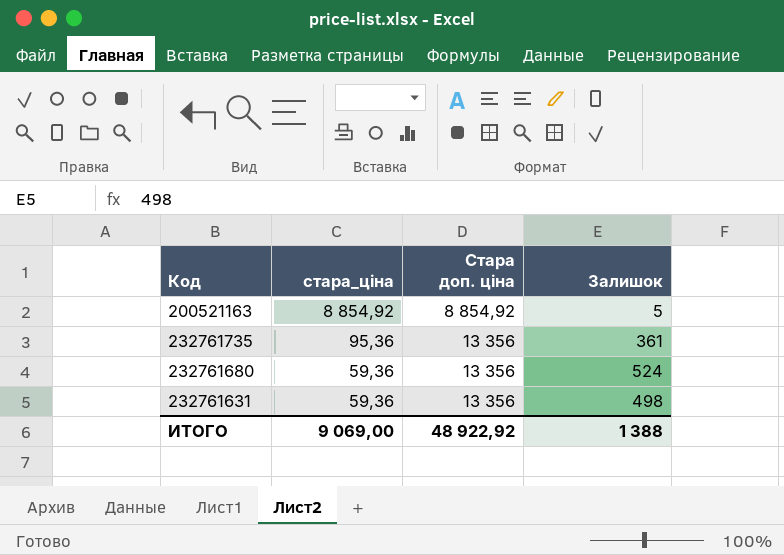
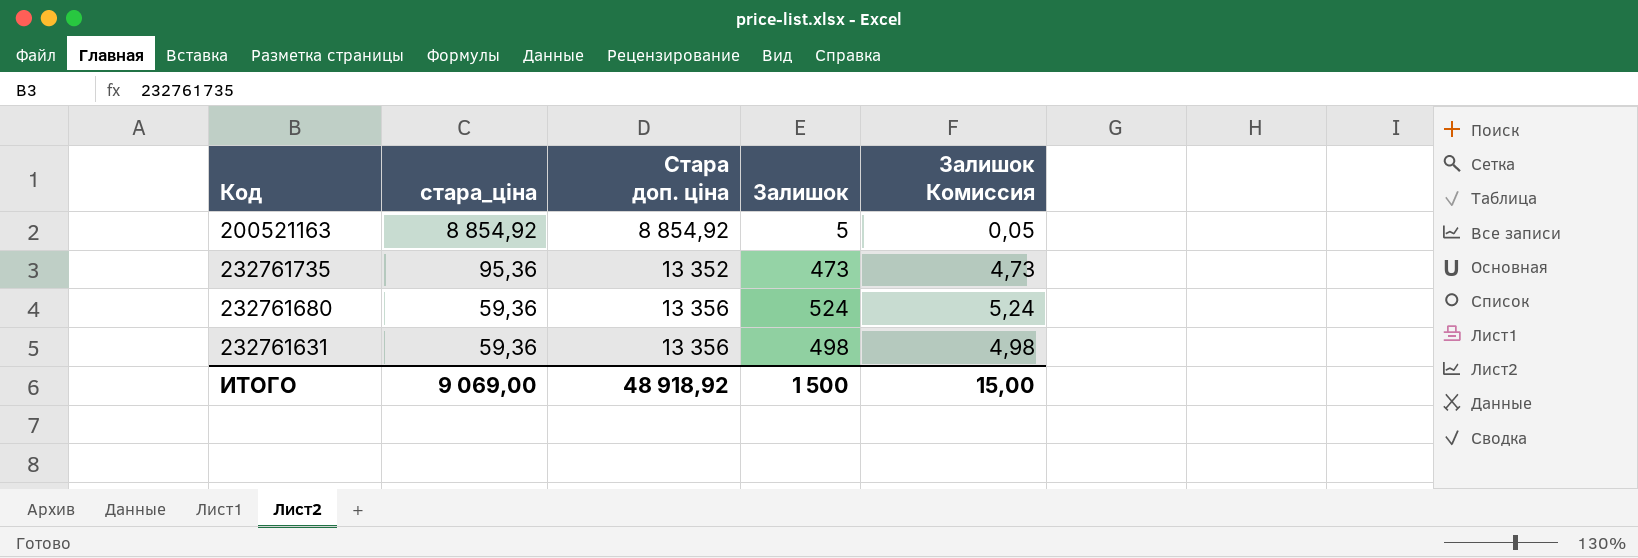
column Залишок Комиссия | formula: none -> [Залишок] * 0,01
232761735 | Стара доп. ціна: 13 356 -> 13 352
232761735 | Залишок: 361 -> 473
ИТОГО | Стара доп. ціна: 48 922,92 -> 48 918,92
ИТОГО | Залишок: 1 388 -> 1 500

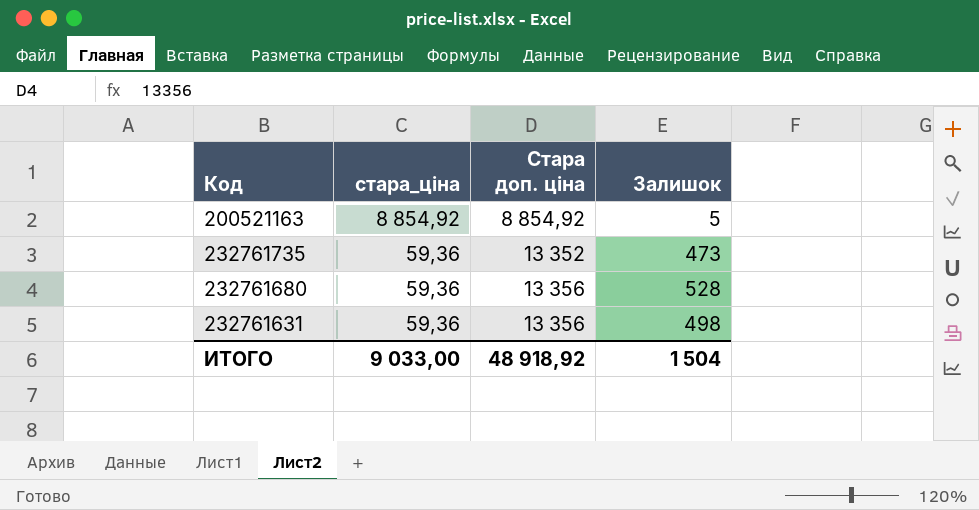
column Залишок Комиссия | formula: [Залишок] * 0,01 -> none
232761735 | стара_ціна: 95,36 -> 59,36
232761680 | Залишок: 524 -> 528
ИТОГО | стара_ціна: 9 069,00 -> 9 033,00
ИТОГО | Залишок: 1 500 -> 1 504

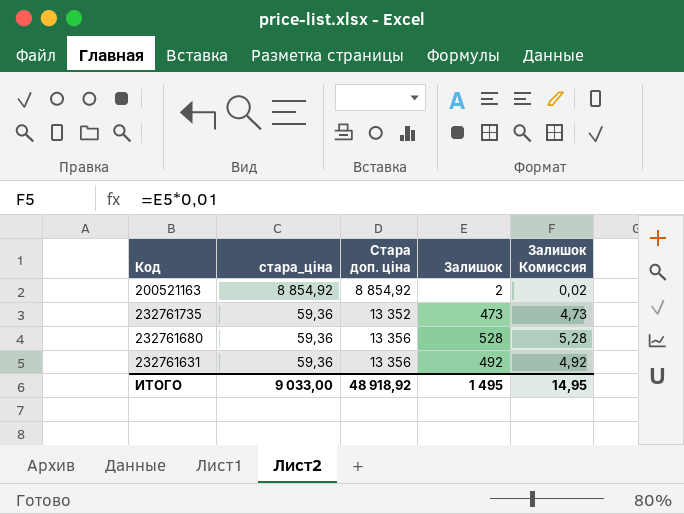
column Залишок Комиссия | formula: none -> [Залишок] * 0,01
200521163 | Залишок: 5 -> 2
232761631 | Залишок: 498 -> 492
ИТОГО | Залишок: 1 504 -> 1 495

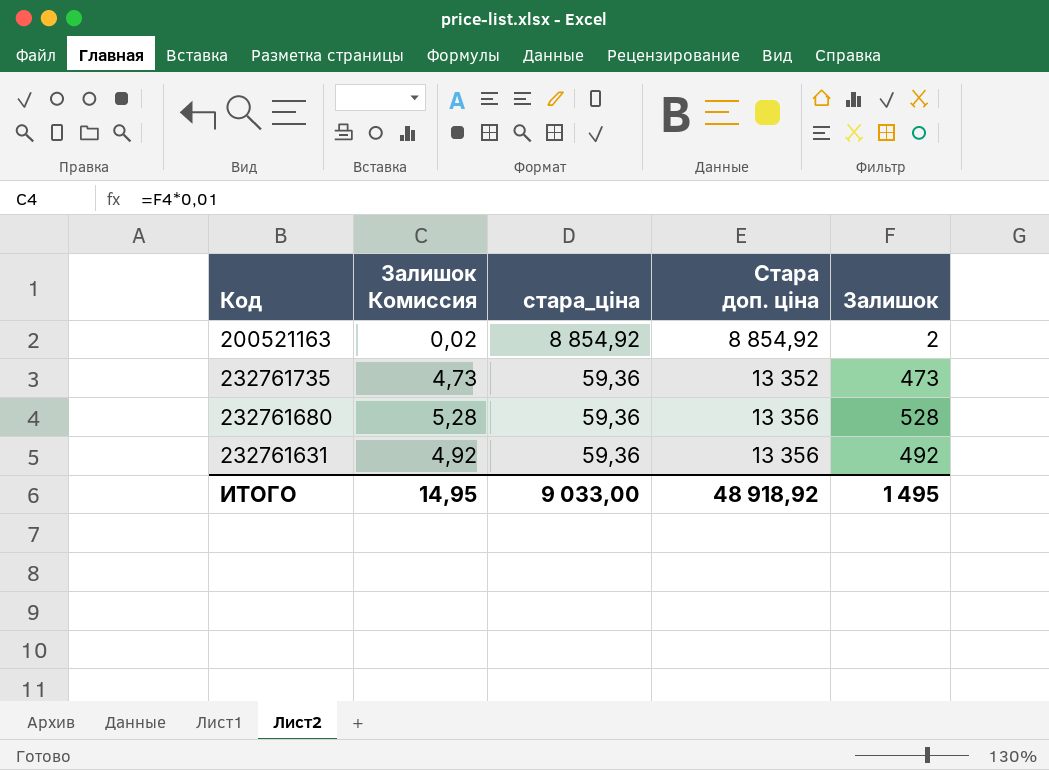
column Залишок Комиссия | position: 5 -> 2

